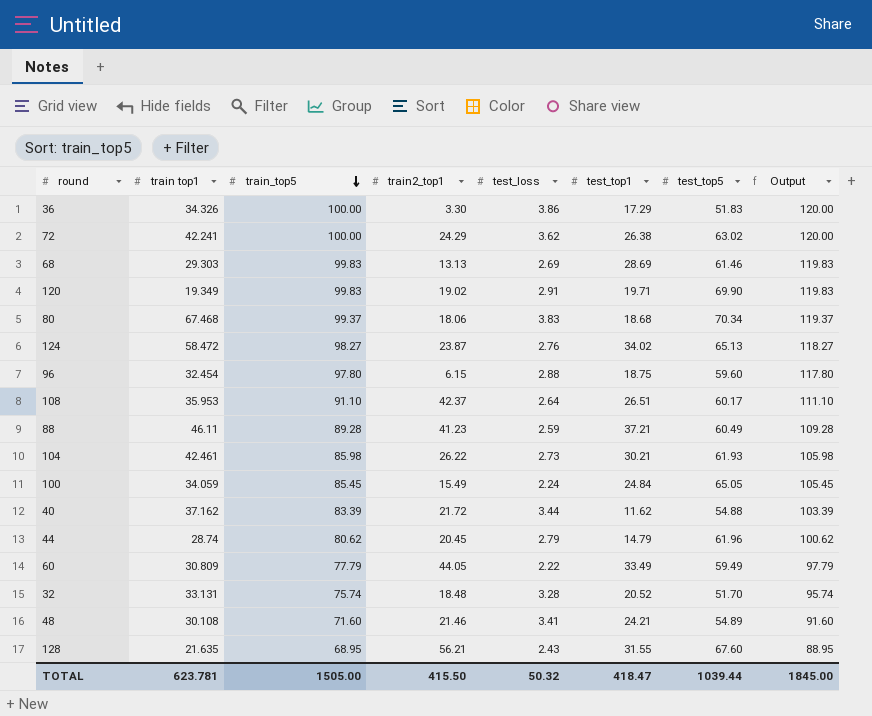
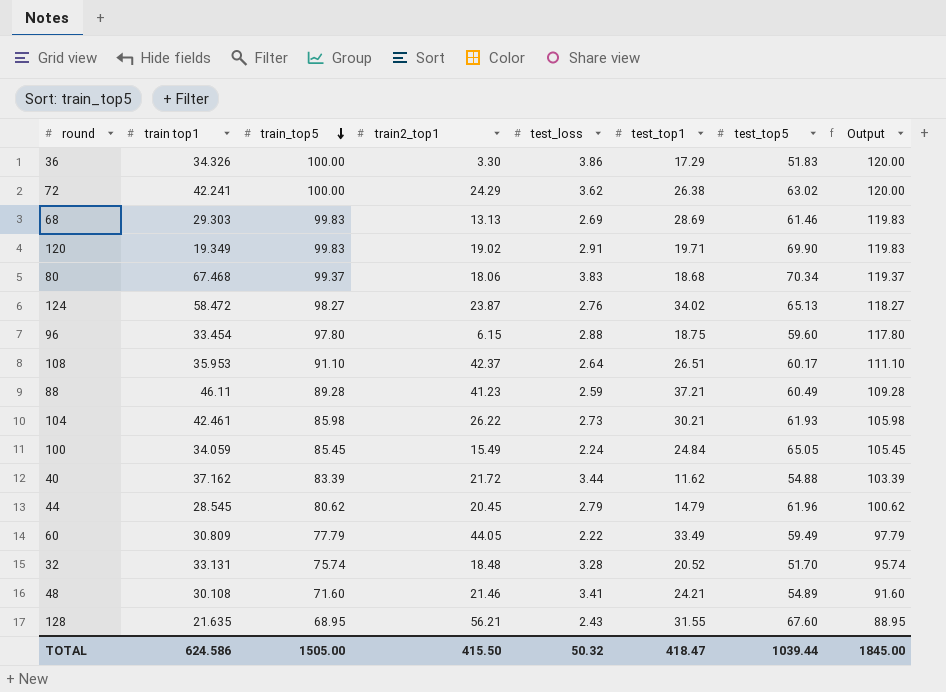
96 | train top1: 32.454 -> 33.454
44 | train top1: 28.74 -> 28.545
TOTAL | train top1: 623.781 -> 624.586

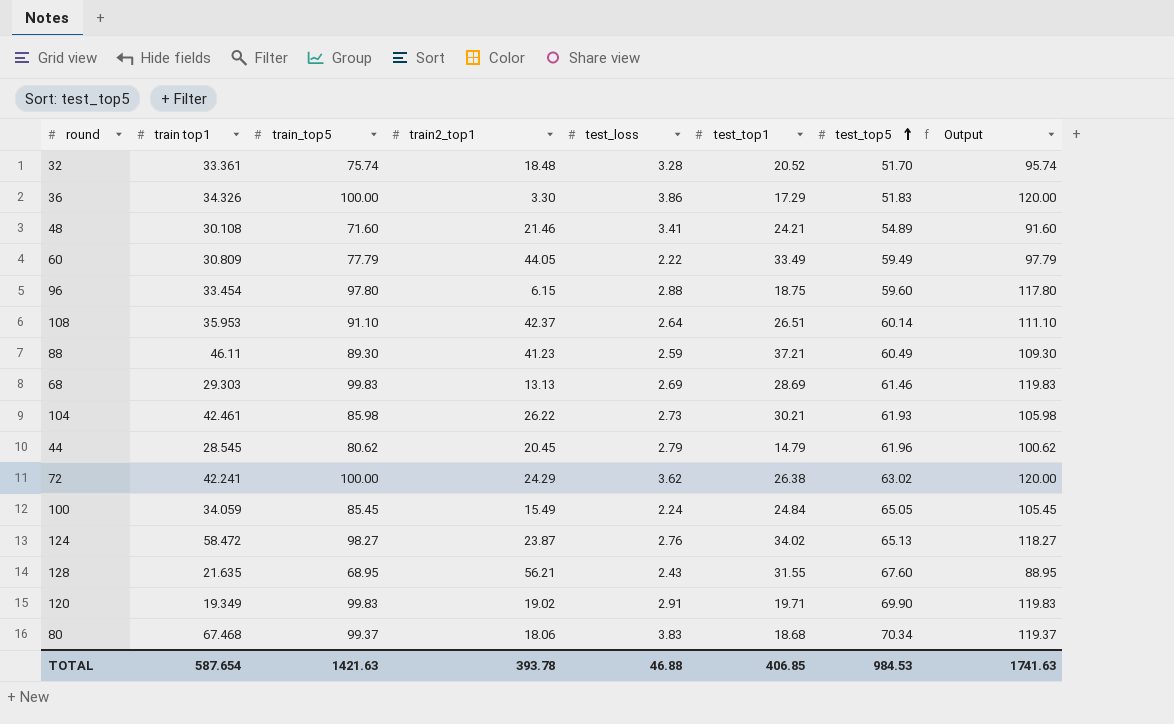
row order: train_top5 descending -> test_top5 ascending
row 40: 37.162 | 83.39 | 21.72 | 3.44 | 11.62 | 54.88 | 103.39 -> none
32 | train top1: 33.131 -> 33.361
108 | test_top5: 60.17 -> 60.14
88 | train_top5: 89.28 -> 89.30
88 | Output: 109.28 -> 109.30
TOTAL | train top1: 624.586 -> 587.654
TOTAL | train_top5: 1505.00 -> 1421.63
TOTAL | train2_top1: 415.50 -> 393.78
TOTAL | test_loss: 50.32 -> 46.88
TOTAL | test_top1: 418.47 -> 406.85
TOTAL | test_top5: 1039.44 -> 984.53
TOTAL | Output: 1845.00 -> 1741.63

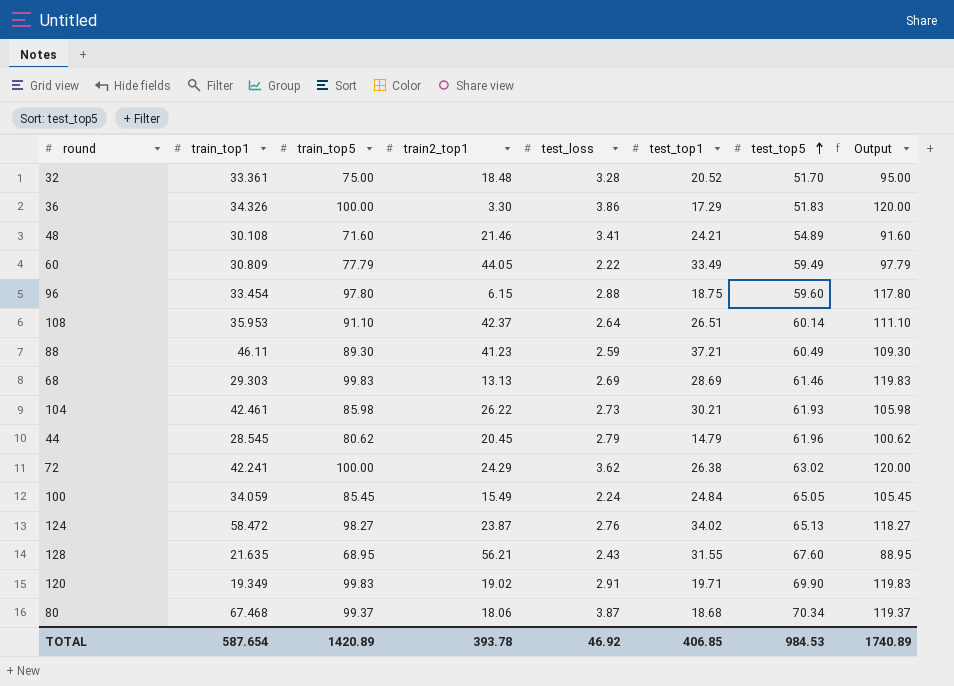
column name: train top1 -> train_top1
32 | train_top5: 75.74 -> 75.00
32 | Output: 95.74 -> 95.00
80 | test_loss: 3.83 -> 3.87
TOTAL | train_top5: 1421.63 -> 1420.89
TOTAL | test_loss: 46.88 -> 46.92
TOTAL | Output: 1741.63 -> 1740.89

